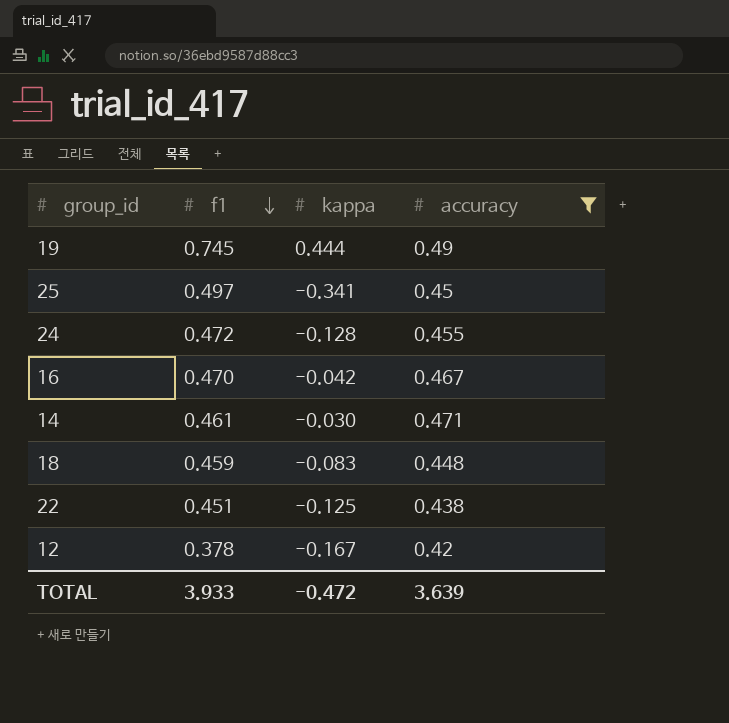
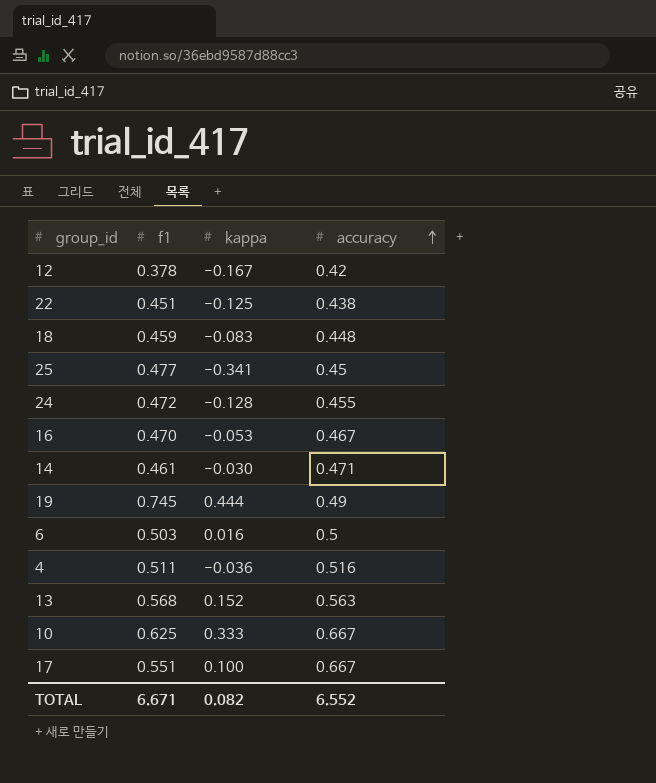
filter: accuracy <= 0.49 -> none
row order: f1 descending -> accuracy ascending
25 | f1: 0.497 -> 0.477
16 | kappa: -0.042 -> -0.053
TOTAL | f1: 3.933 -> 6.671
TOTAL | kappa: -0.472 -> 0.082
TOTAL | accuracy: 3.639 -> 6.552

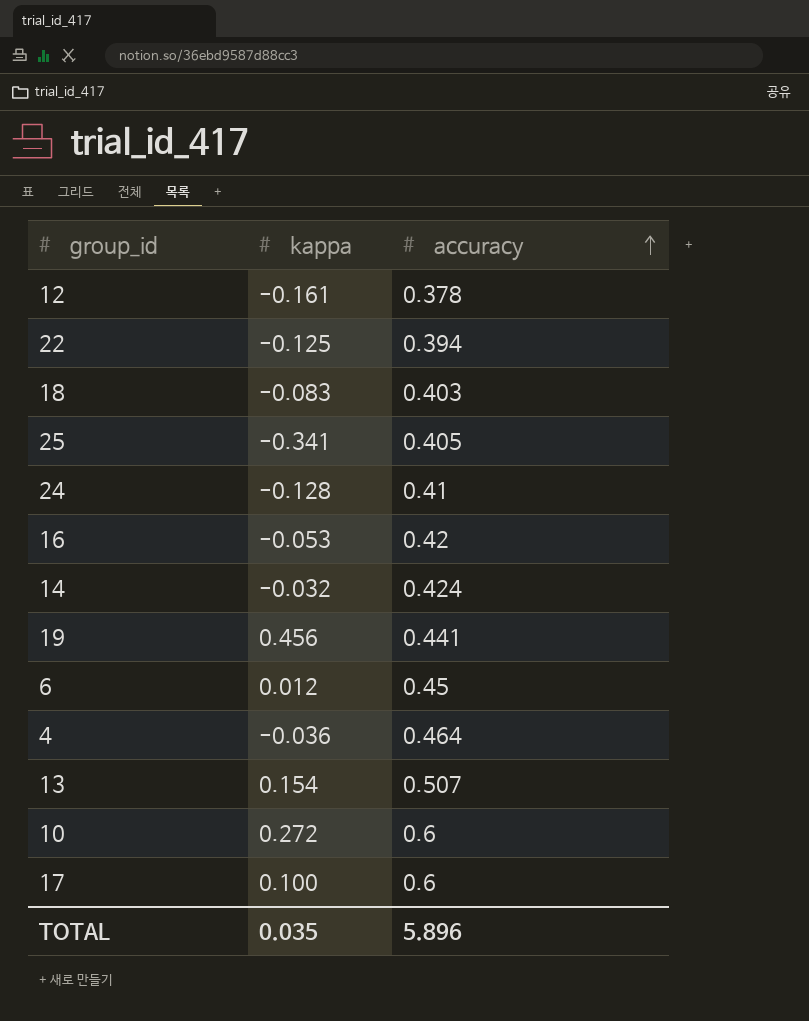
column f1 | position: 2 -> none
12 | kappa: -0.167 -> -0.161
12 | accuracy: 0.42 -> 0.378
22 | accuracy: 0.438 -> 0.394
18 | accuracy: 0.448 -> 0.403
25 | accuracy: 0.45 -> 0.405
24 | accuracy: 0.455 -> 0.41
16 | accuracy: 0.467 -> 0.42
14 | kappa: -0.030 -> -0.032
14 | accuracy: 0.471 -> 0.424
19 | kappa: 0.444 -> 0.456
19 | accuracy: 0.49 -> 0.441
6 | kappa: 0.016 -> 0.012
6 | accuracy: 0.5 -> 0.45
4 | accuracy: 0.516 -> 0.464
13 | kappa: 0.152 -> 0.154
13 | accuracy: 0.563 -> 0.507
10 | kappa: 0.333 -> 0.272
10 | accuracy: 0.667 -> 0.6
17 | accuracy: 0.667 -> 0.6
TOTAL | kappa: 0.082 -> 0.035
TOTAL | accuracy: 6.552 -> 5.896

